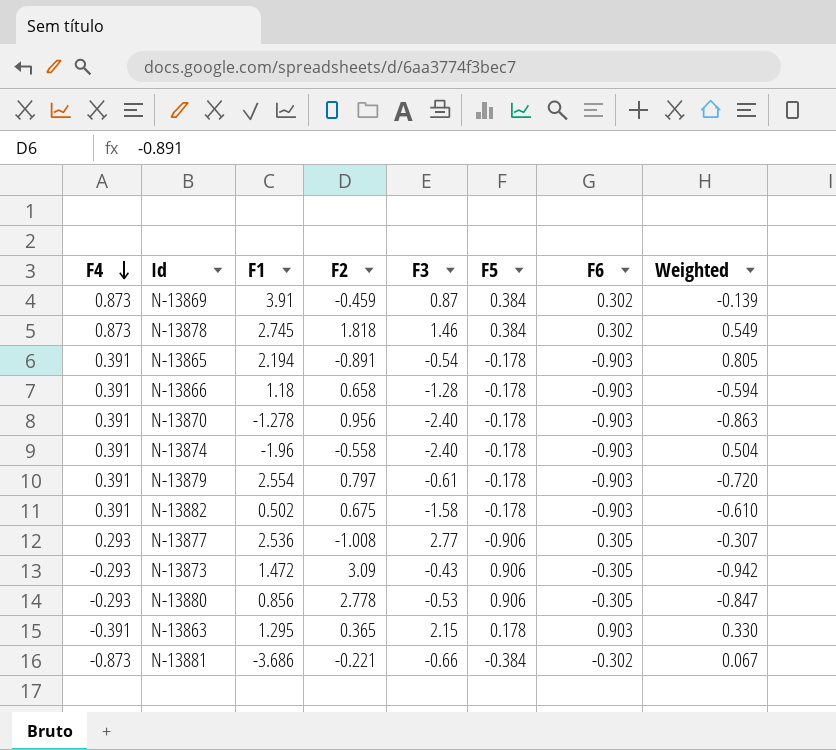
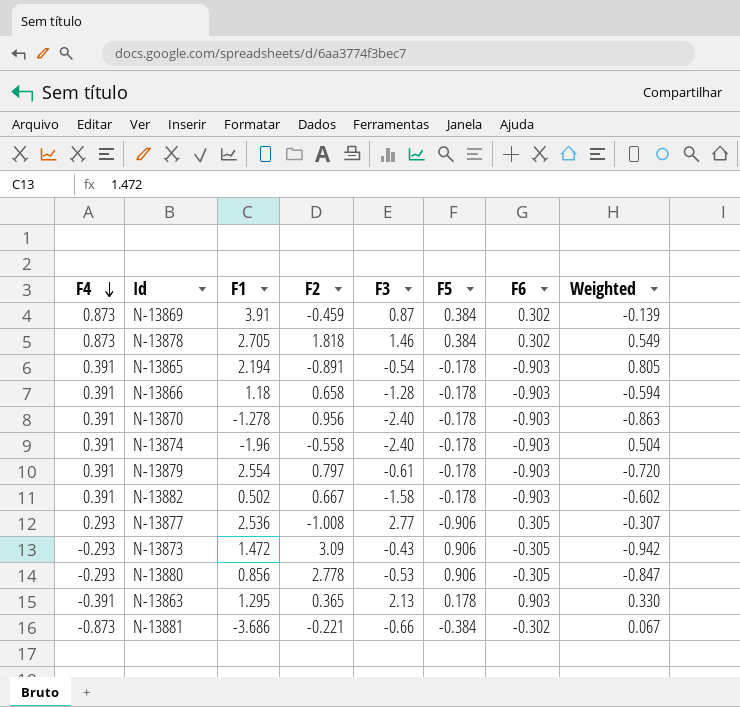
N-13878 | F1: 2.745 -> 2.705
N-13882 | F2: 0.675 -> 0.667
N-13882 | Weighted: -0.610 -> -0.602
N-13863 | F3: 2.15 -> 2.13

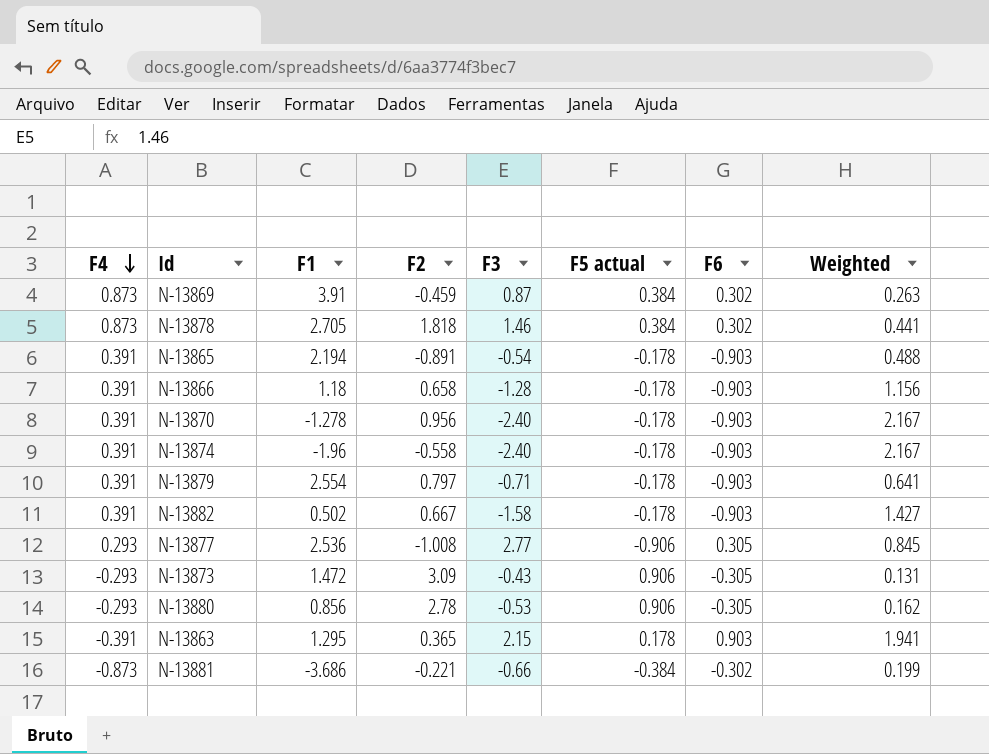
column name: F5 -> F5 actual
column Weighted | formula: [F2] * [F6] -> [F3] * [F6]
N-13879 | F3: -0.61 -> -0.71
N-13880 | F2: 2.778 -> 2.78
N-13863 | F3: 2.13 -> 2.15

